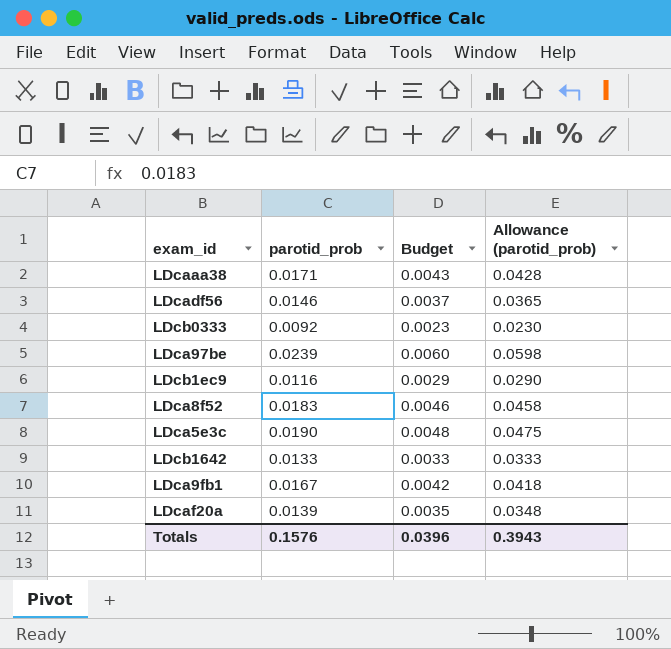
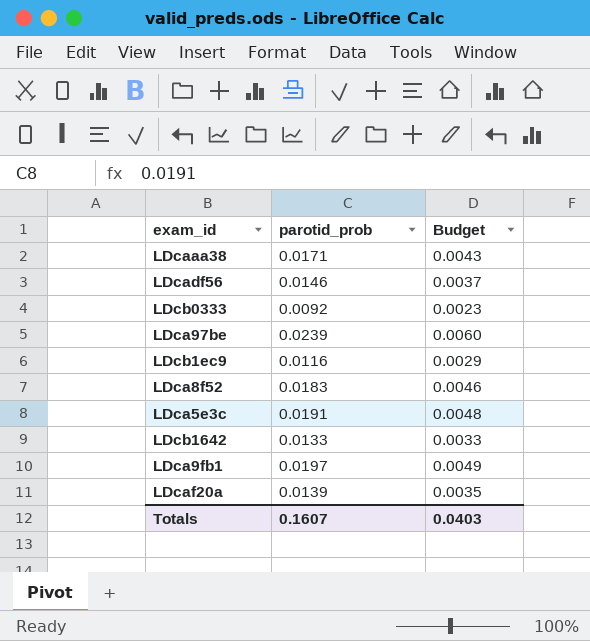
column Allowance (parotid_prob) | formula: [parotid_prob] * 2.5 -> none
LDca5e3c | parotid_prob: 0.0190 -> 0.0191
LDca9fb1 | parotid_prob: 0.0167 -> 0.0197
LDca9fb1 | Budget: 0.0042 -> 0.0049
Totals | parotid_prob: 0.1576 -> 0.1607
Totals | Budget: 0.0396 -> 0.0403

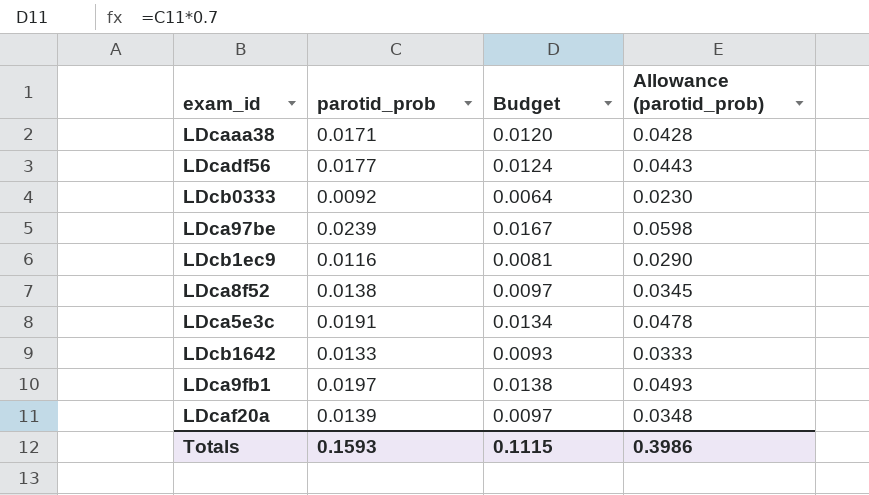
column Budget | formula: [parotid_prob] * 0.25 -> [parotid_prob] * 0.7
column Allowance (parotid_prob) | formula: none -> [parotid_prob] * 2.5
LDcadf56 | parotid_prob: 0.0146 -> 0.0177
LDca8f52 | parotid_prob: 0.0183 -> 0.0138
Totals | parotid_prob: 0.1607 -> 0.1593
Totals | Budget: 0.0403 -> 0.1115

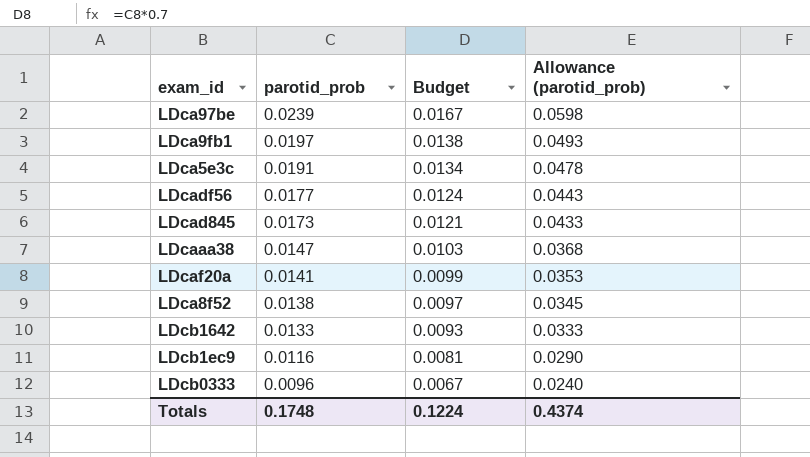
row order: none -> parotid_prob descending
row LDcad845: none -> 0.0173 | 0.0121 | 0.0433
LDcaaa38 | parotid_prob: 0.0171 -> 0.0147
LDcaaa38 | Budget: 0.0120 -> 0.0103
LDcaaa38 | Allowance (parotid_prob): 0.0428 -> 0.0368
LDcaf20a | parotid_prob: 0.0139 -> 0.0141
LDcaf20a | Budget: 0.0097 -> 0.0099
LDcaf20a | Allowance (parotid_prob): 0.0348 -> 0.0353
LDcb0333 | parotid_prob: 0.0092 -> 0.0096
LDcb0333 | Budget: 0.0064 -> 0.0067
LDcb0333 | Allowance (parotid_prob): 0.0230 -> 0.0240
Totals | parotid_prob: 0.1593 -> 0.1748
Totals | Budget: 0.1115 -> 0.1224
Totals | Allowance (parotid_prob): 0.3986 -> 0.4374

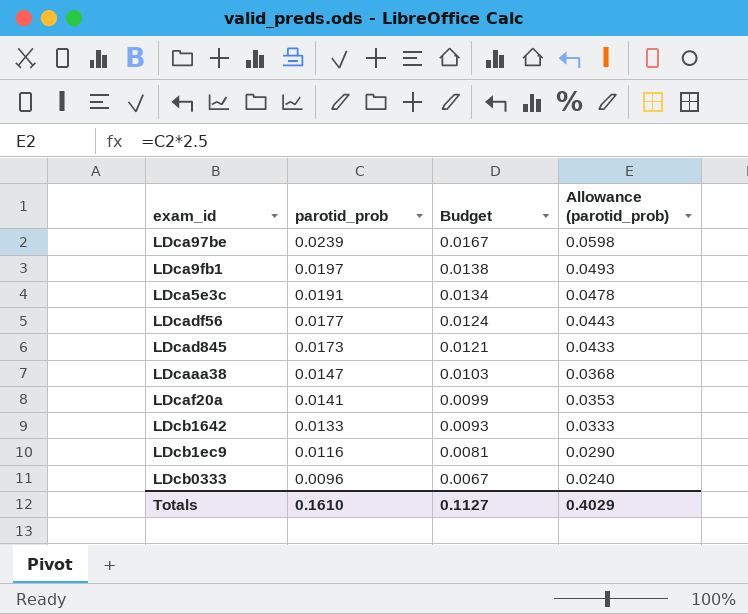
row LDca8f52: 0.0138 | 0.0097 | 0.0345 -> none
Totals | parotid_prob: 0.1748 -> 0.1610
Totals | Budget: 0.1224 -> 0.1127
Totals | Allowance (parotid_prob): 0.4374 -> 0.4029

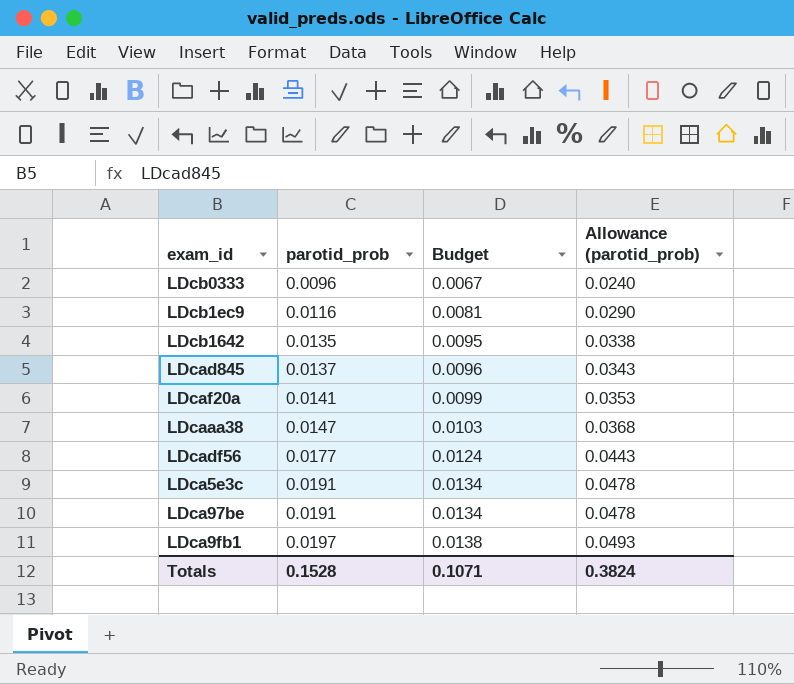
row order: parotid_prob descending -> parotid_prob ascending
LDcb1642 | parotid_prob: 0.0133 -> 0.0135
LDcb1642 | Budget: 0.0093 -> 0.0095
LDcb1642 | Allowance (parotid_prob): 0.0333 -> 0.0338
LDcad845 | parotid_prob: 0.0173 -> 0.0137
LDcad845 | Budget: 0.0121 -> 0.0096
LDcad845 | Allowance (parotid_prob): 0.0433 -> 0.0343
LDca97be | parotid_prob: 0.0239 -> 0.0191
LDca97be | Budget: 0.0167 -> 0.0134
LDca97be | Allowance (parotid_prob): 0.0598 -> 0.0478
Totals | parotid_prob: 0.1610 -> 0.1528
Totals | Budget: 0.1127 -> 0.1071
Totals | Allowance (parotid_prob): 0.4029 -> 0.3824

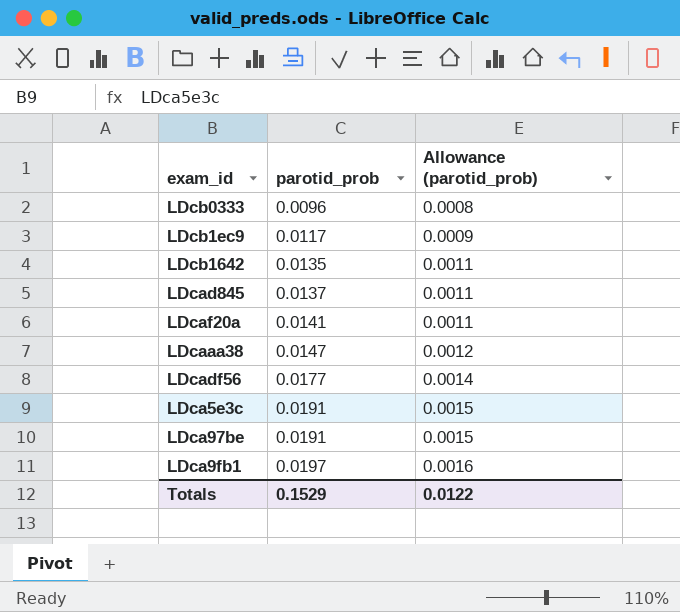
column Budget | formula: [parotid_prob] * 0.7 -> none
column Allowance (parotid_prob) | formula: [parotid_prob] * 2.5 -> [parotid_prob] * 0.08
LDcb1ec9 | parotid_prob: 0.0116 -> 0.0117
Totals | parotid_prob: 0.1528 -> 0.1529
Totals | Allowance (parotid_prob): 0.3824 -> 0.0122

